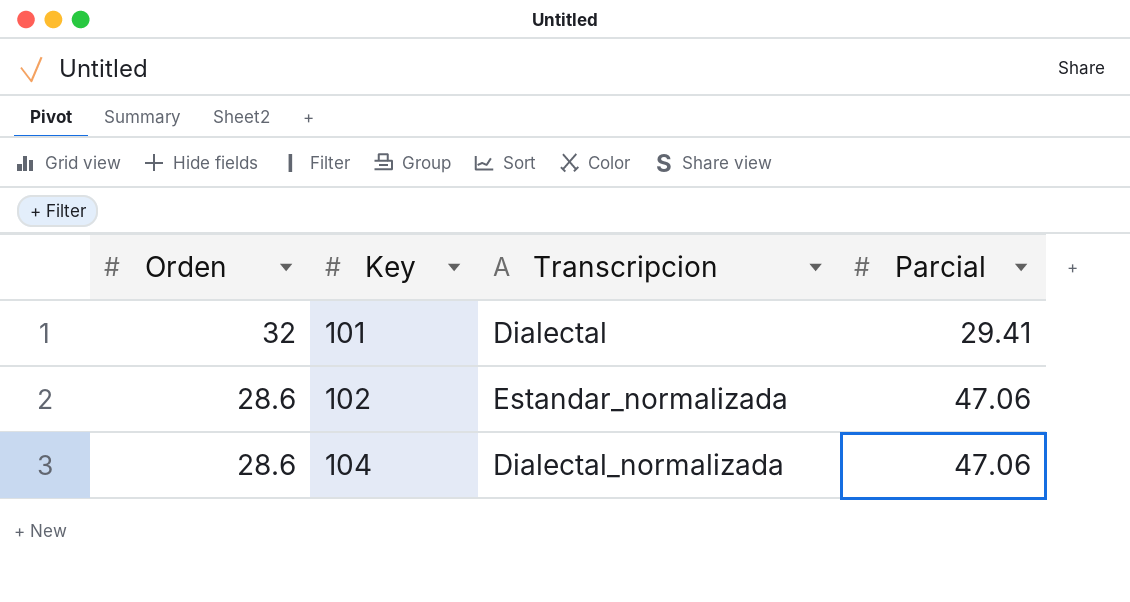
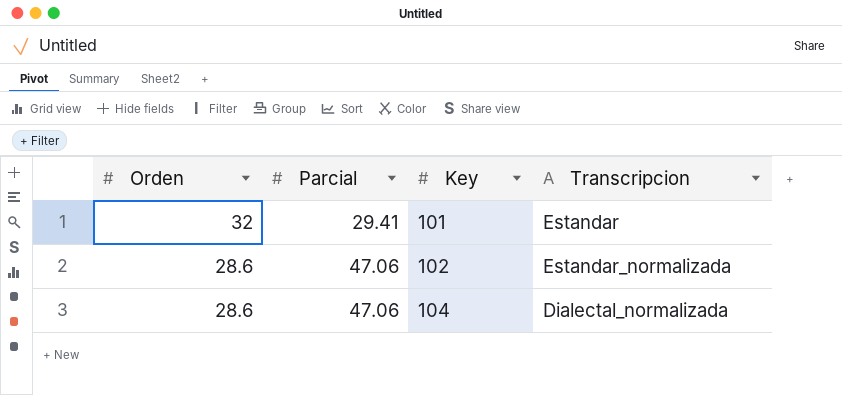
column Parcial | position: 4 -> 2
101 | Transcripcion: Dialectal -> Estandar

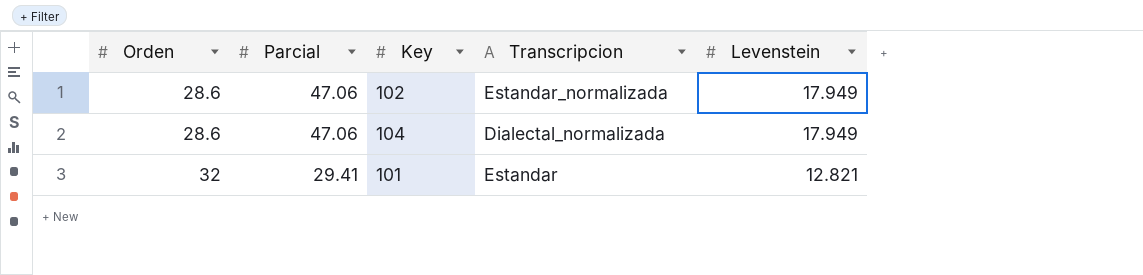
row order: Orden descending -> Orden ascending
column Levenstein | position: none -> 5

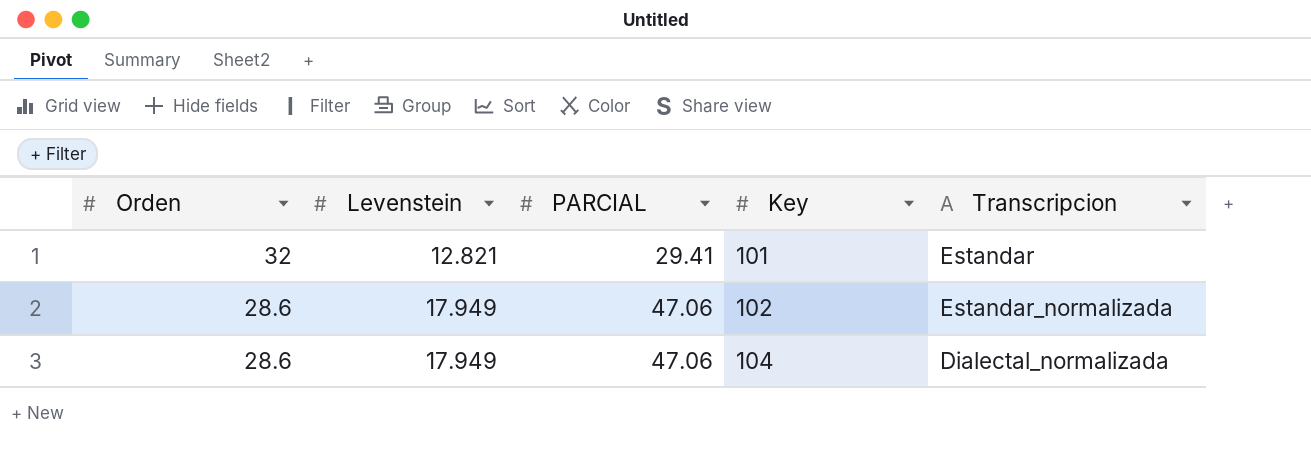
row order: Orden ascending -> Orden descending
column Levenstein | position: 5 -> 2
column name: Parcial -> PARCIAL

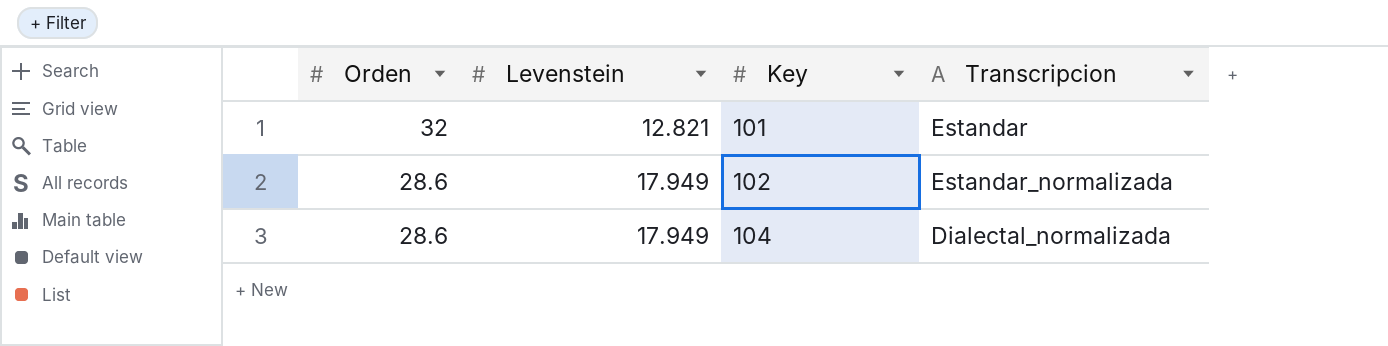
column PARCIAL | position: 3 -> none

